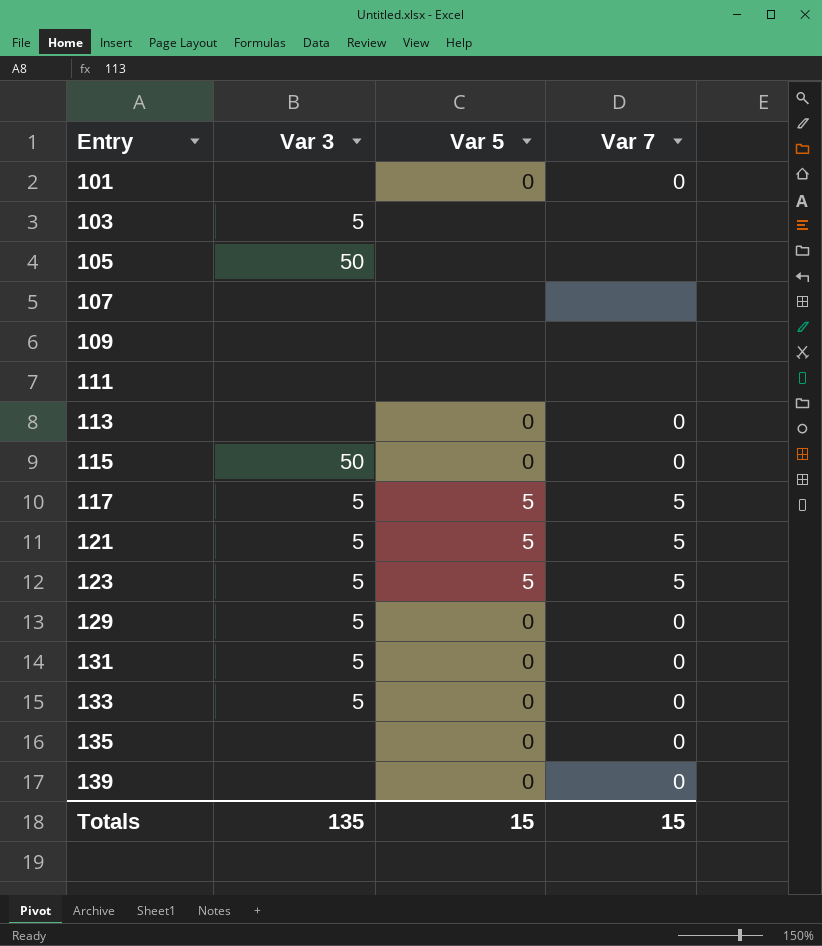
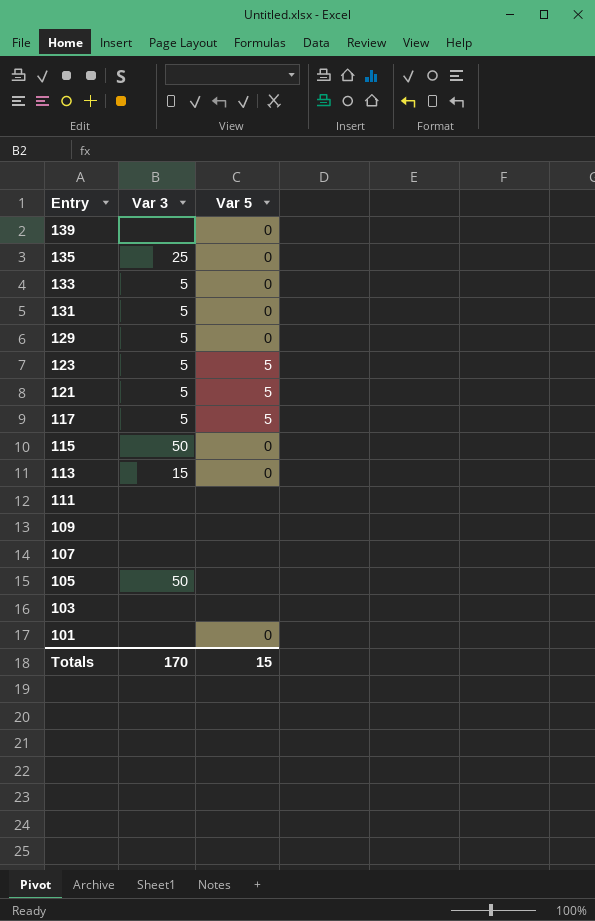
row order: Entry ascending -> Entry descending
column Var 7 | position: 4 -> none
135 | Var 3: none -> 25
113 | Var 3: none -> 15
103 | Var 3: 5 -> none
Totals | Var 3: 135 -> 170

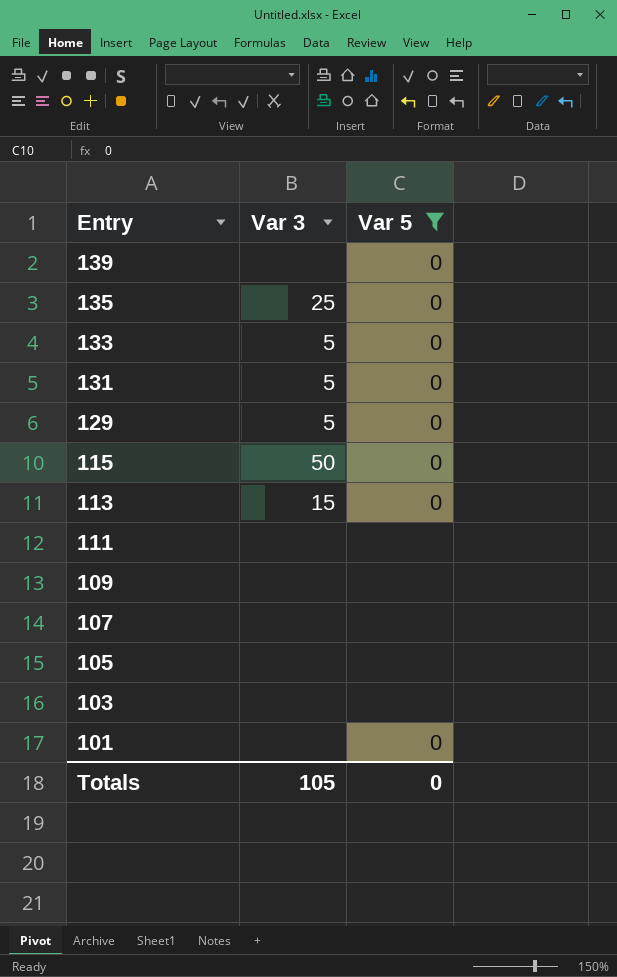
filter: none -> Var 5 != 5
105 | Var 3: 50 -> none
Totals | Var 3: 170 -> 105
Totals | Var 5: 15 -> 0

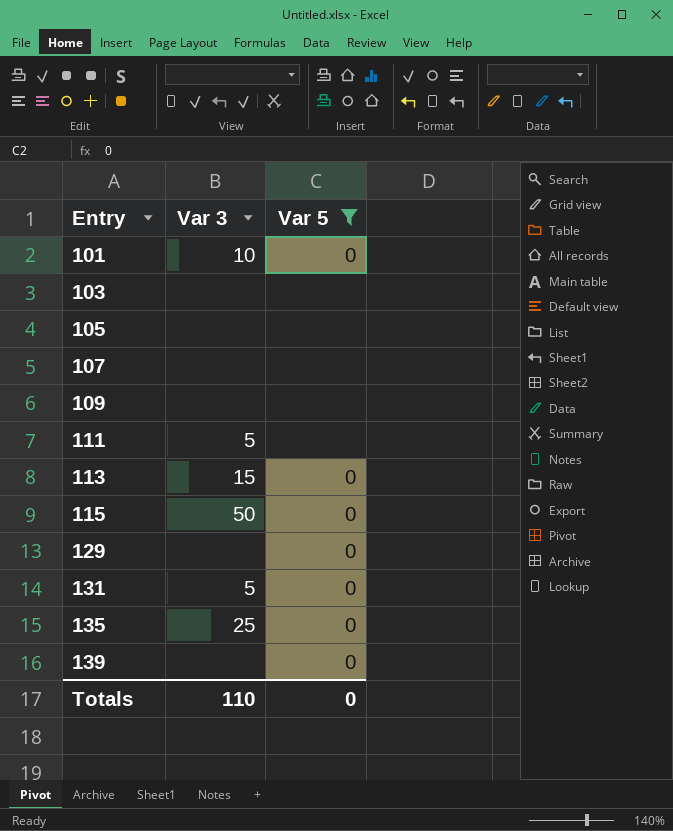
row order: Entry descending -> Entry ascending
row 133: 5 | 0 -> none
101 | Var 3: none -> 10
111 | Var 3: none -> 5
129 | Var 3: 5 -> none
Totals | Var 3: 105 -> 110

